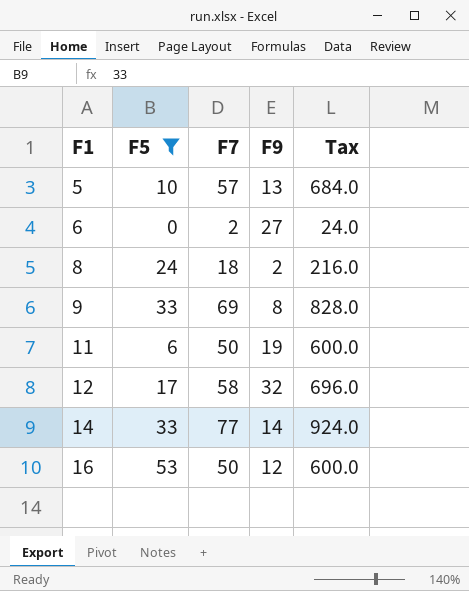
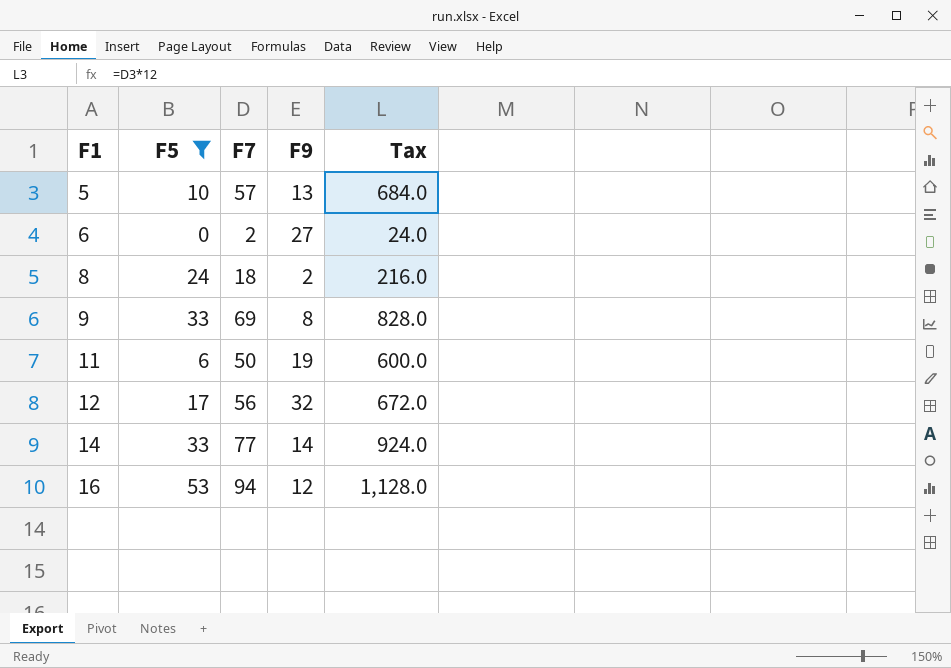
12 | F7: 58 -> 56
12 | Tax: 696.0 -> 672.0
16 | F7: 50 -> 94
16 | Tax: 600.0 -> 1,128.0

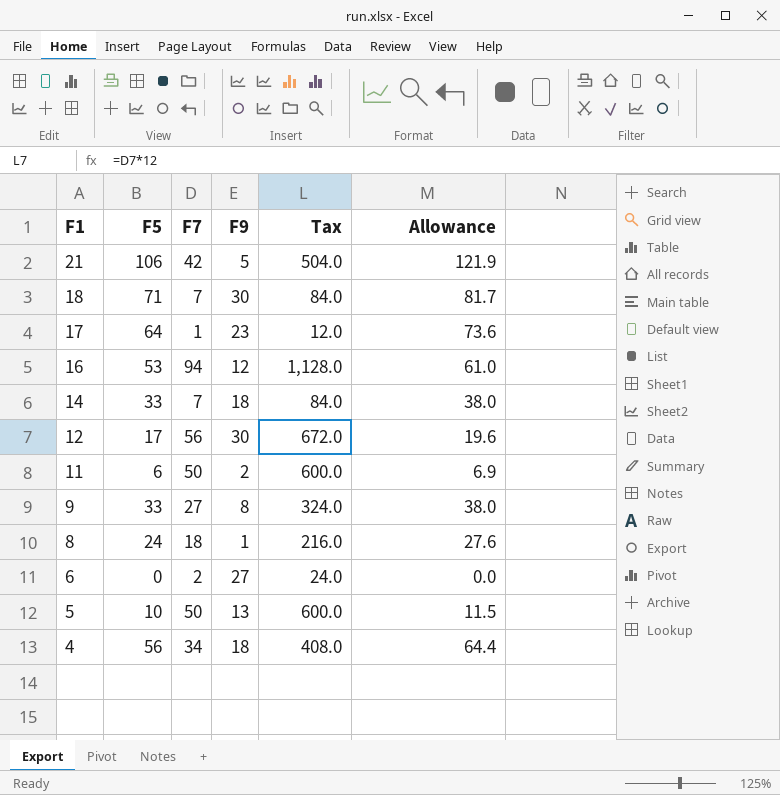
filter: F5 <= 53 -> none
row order: F1 ascending -> F1 descending
column Allowance | formula: none -> [F5] * 1.15
14 | F7: 77 -> 7
14 | F9: 14 -> 18
14 | Tax: 924.0 -> 84.0
12 | F9: 32 -> 30
11 | F9: 19 -> 2
9 | F7: 69 -> 27
9 | Tax: 828.0 -> 324.0
8 | F9: 2 -> 1
5 | F7: 57 -> 50
5 | Tax: 684.0 -> 600.0

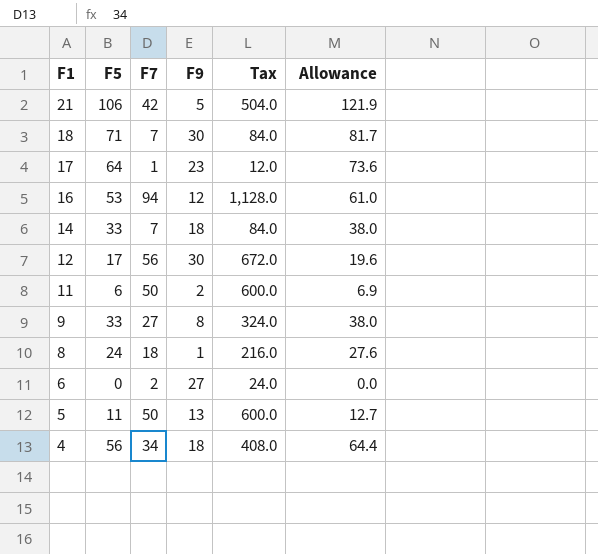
5 | F5: 10 -> 11
5 | Allowance: 11.5 -> 12.7

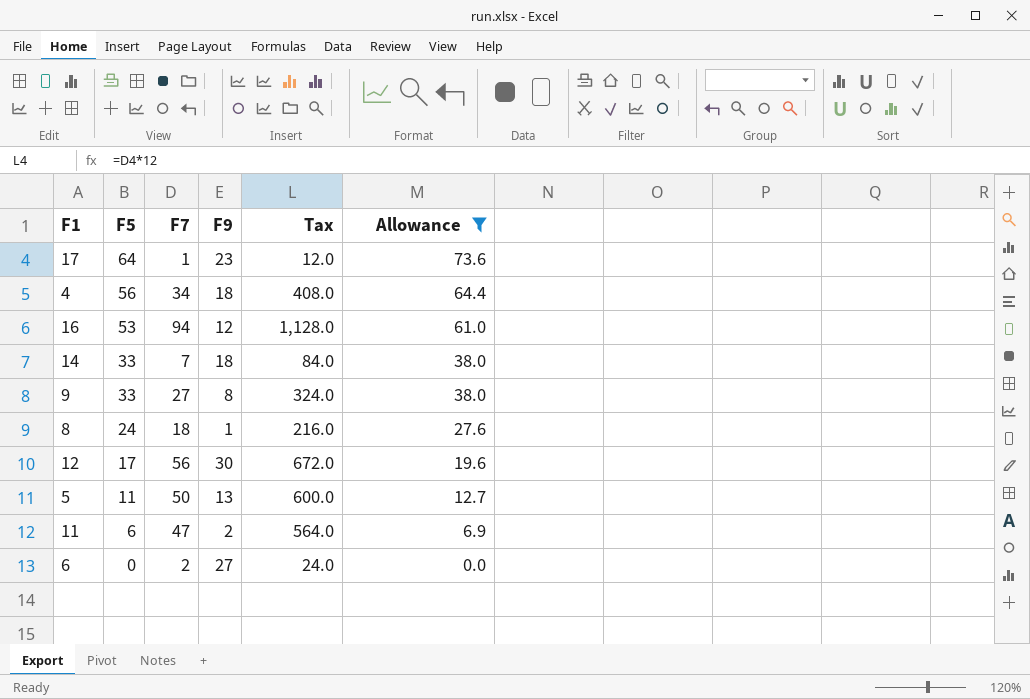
filter: none -> Allowance <= 73.6
row order: F1 descending -> F5 descending
11 | F7: 50 -> 47
11 | Tax: 600.0 -> 564.0

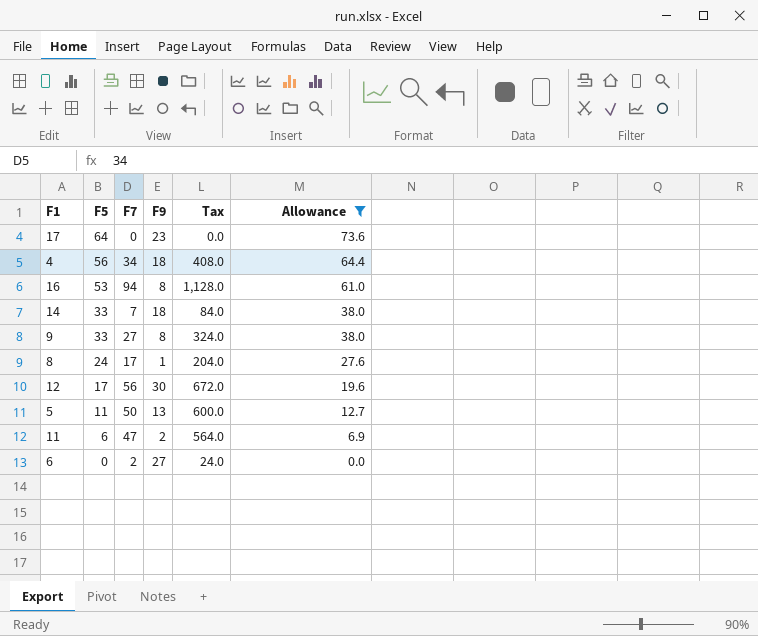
17 | F7: 1 -> 0
17 | Tax: 12.0 -> 0.0
16 | F9: 12 -> 8
8 | F7: 18 -> 17
8 | Tax: 216.0 -> 204.0

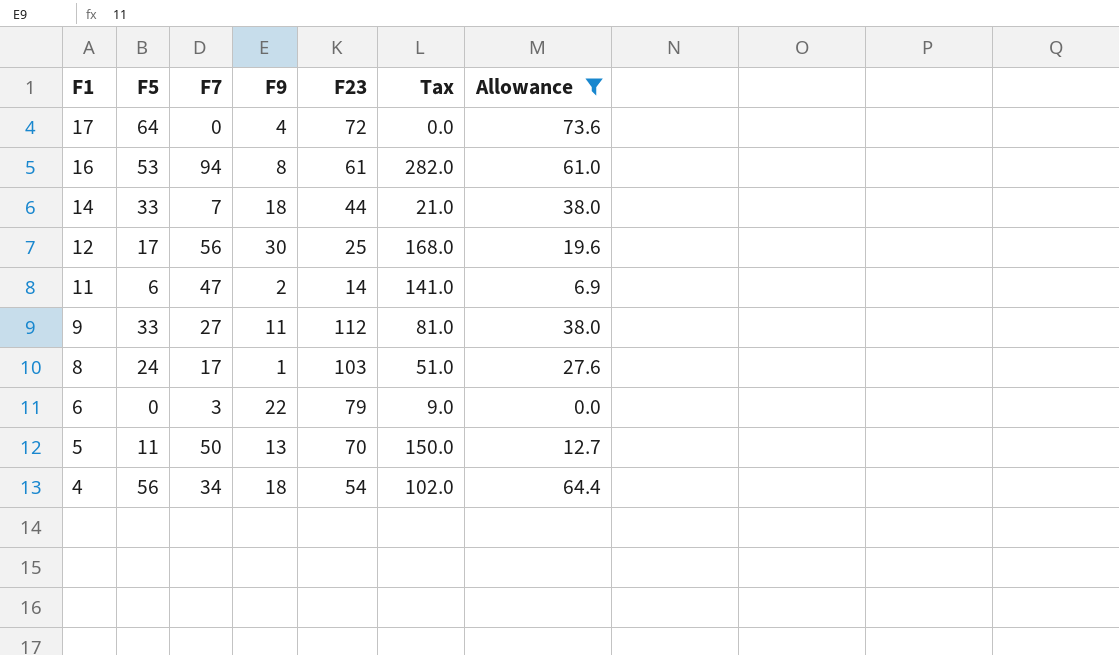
row order: F5 descending -> F1 descending
column F23 | position: none -> 5
column Tax | formula: [F7] * 12 -> [F7] * 3
17 | F9: 23 -> 4
9 | F9: 8 -> 11
6 | F7: 2 -> 3
6 | F9: 27 -> 22

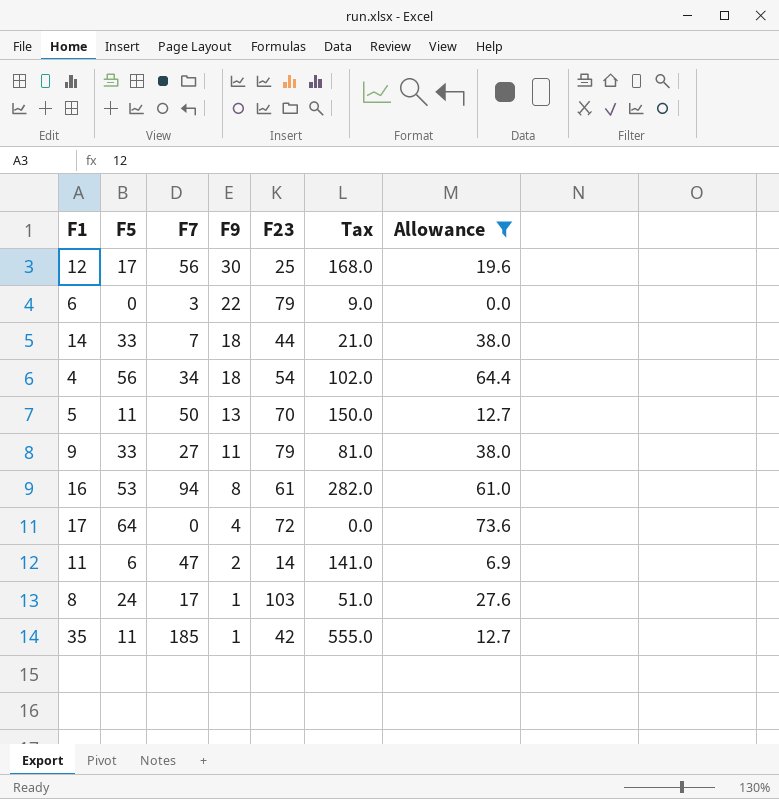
row order: F1 descending -> F9 descending
9 | F23: 112 -> 79
row 35: none -> 11 | 185 | 1 | 42 | 555.0 | 12.7

